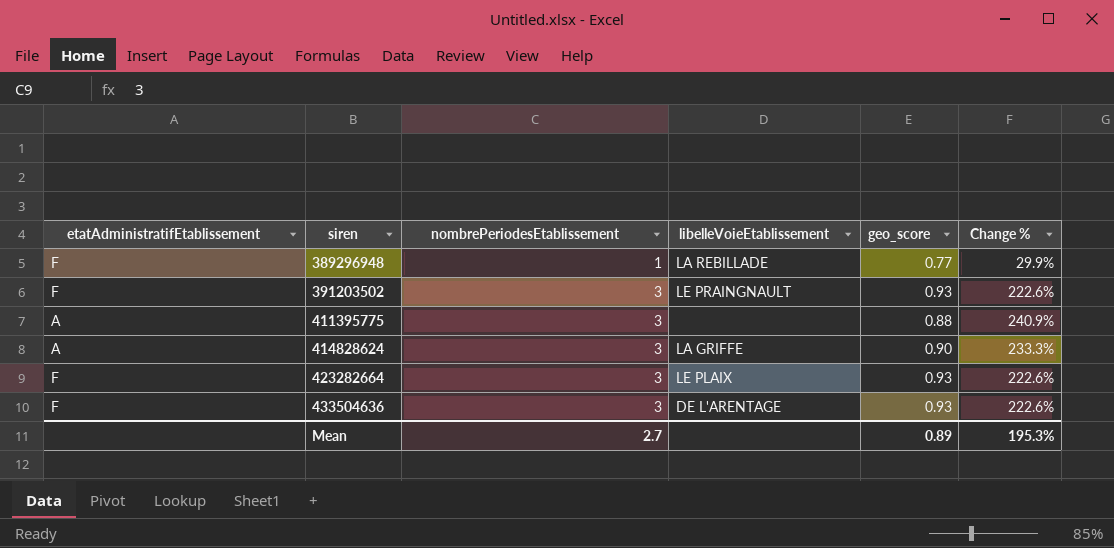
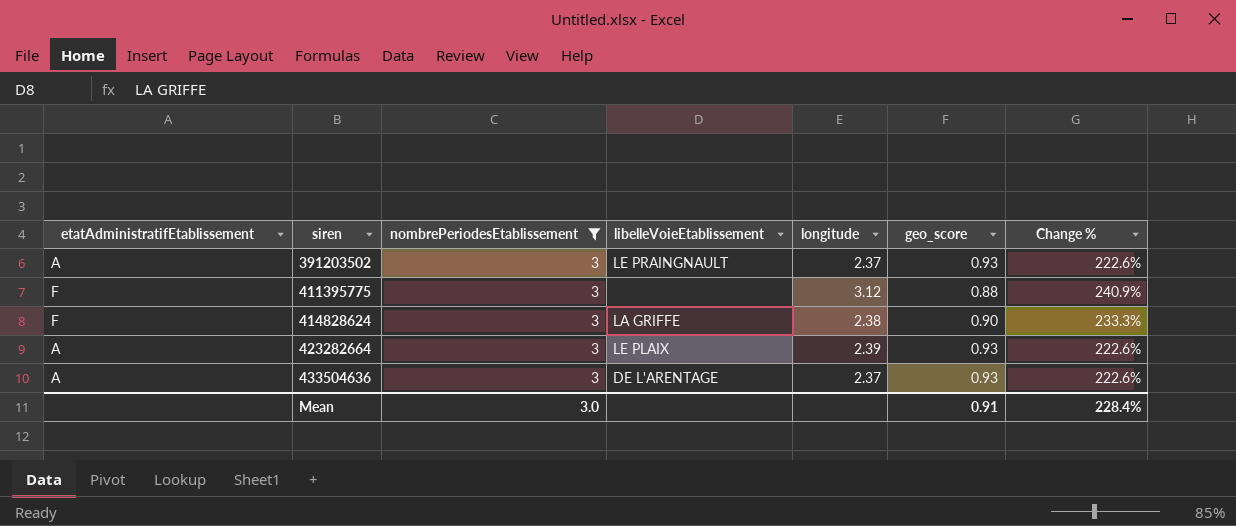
filter: none -> nombrePeriodesEtablissement = 3
column longitude | position: none -> 5
391203502 | etatAdministratifEtablissement: F -> A
411395775 | etatAdministratifEtablissement: A -> F
414828624 | etatAdministratifEtablissement: A -> F
423282664 | etatAdministratifEtablissement: F -> A
433504636 | etatAdministratifEtablissement: F -> A
Mean | nombrePeriodesEtablissement: 2.7 -> 3.0
Mean | geo_score: 0.89 -> 0.91
Mean | Change %: 195.3% -> 228.4%

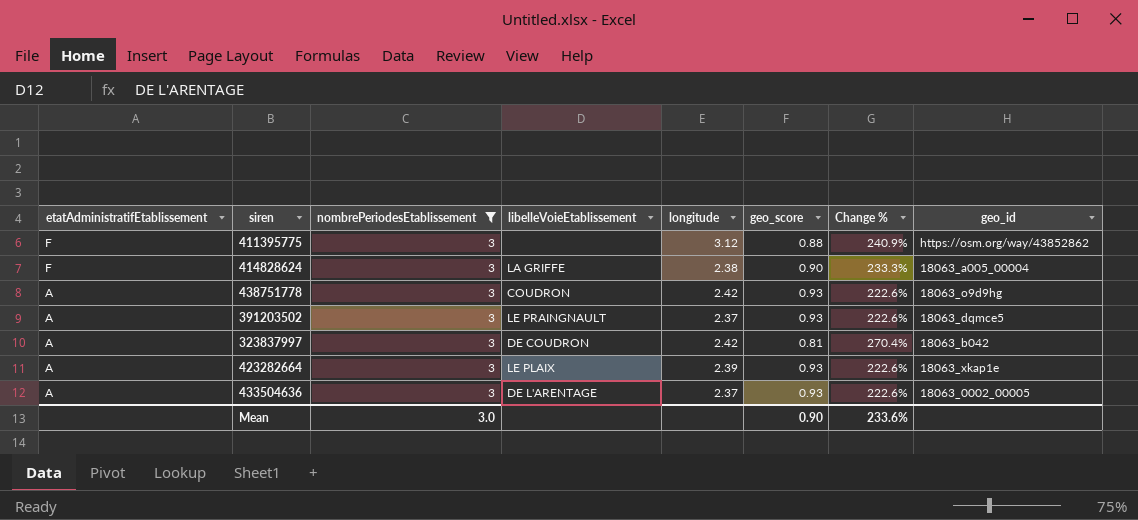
row order: siren ascending -> etatAdministratifEtablissement descending
column geo_id | position: none -> 8
row 438751778: none -> A | 3 | COUDRON | 2.42 | 0.93 | 222.6% | 18063_o9d9hg
row 323837997: none -> A | 3 | DE COUDRON | 2.42 | 0.81 | 270.4% | 18063_b042
Mean | geo_score: 0.91 -> 0.90
Mean | Change %: 228.4% -> 233.6%

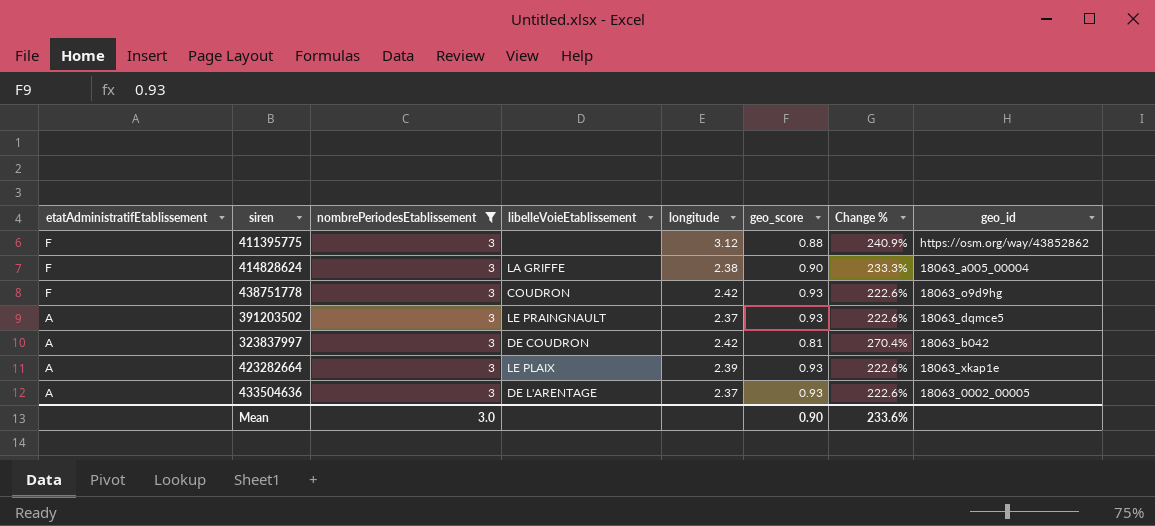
438751778 | etatAdministratifEtablissement: A -> F

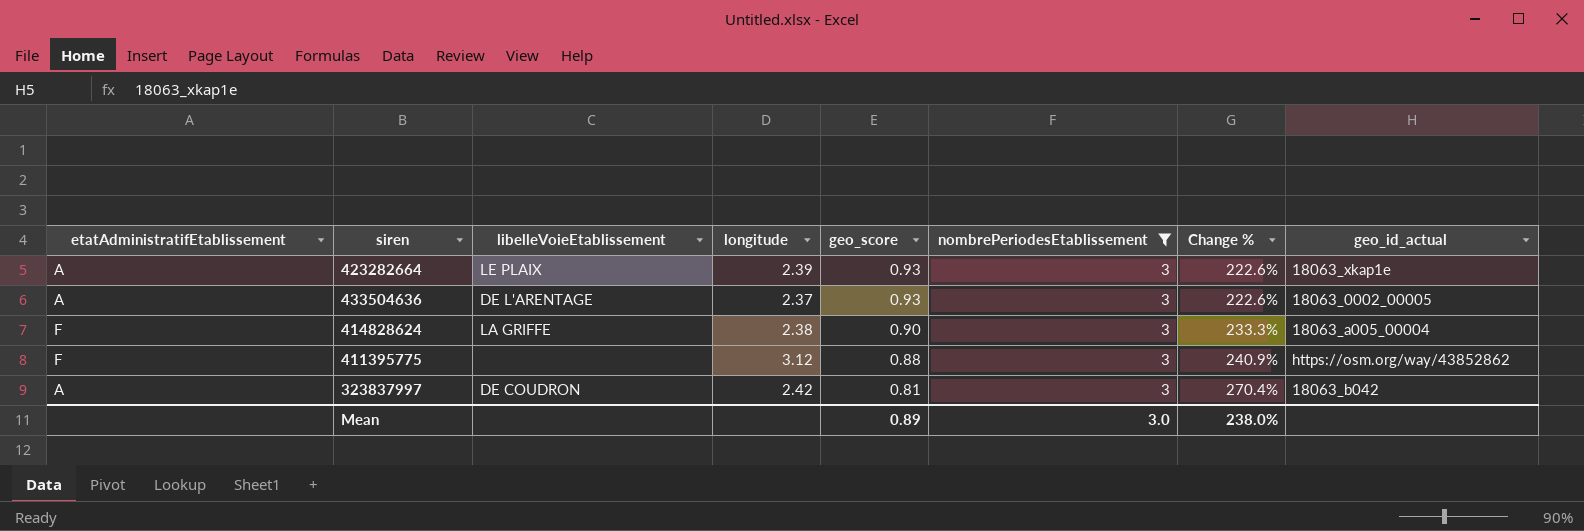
row order: etatAdministratifEtablissement descending -> geo_score descending
column nombrePeriodesEtablissement | position: 3 -> 6
column name: geo_id -> geo_id_actual
row 438751778: F | 3 | COUDRON | 2.42 | 0.93 | 222.6% | 18063_o9d9hg -> none
row 391203502: A | 3 | LE PRAINGNAULT | 2.37 | 0.93 | 222.6% | 18063_dqmce5 -> none
Mean | geo_score: 0.90 -> 0.89
Mean | Change %: 233.6% -> 238.0%

